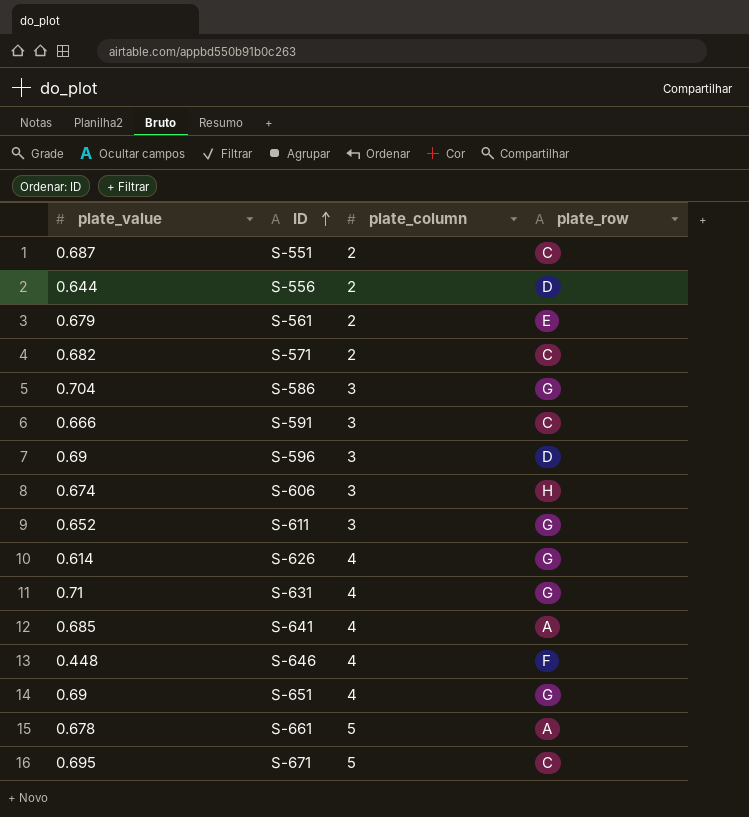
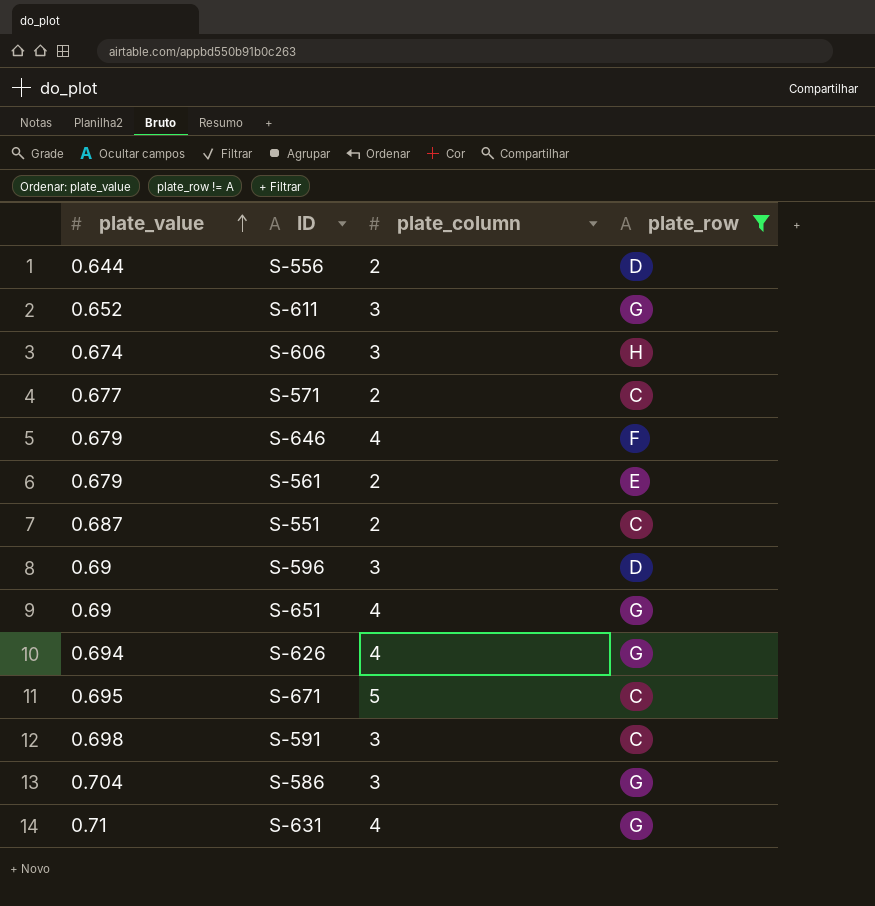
filter: none -> plate_row != A
row order: ID ascending -> plate_value ascending
S-571 | plate_value: 0.682 -> 0.677
S-646 | plate_value: 0.448 -> 0.679
S-626 | plate_value: 0.614 -> 0.694
S-591 | plate_value: 0.666 -> 0.698

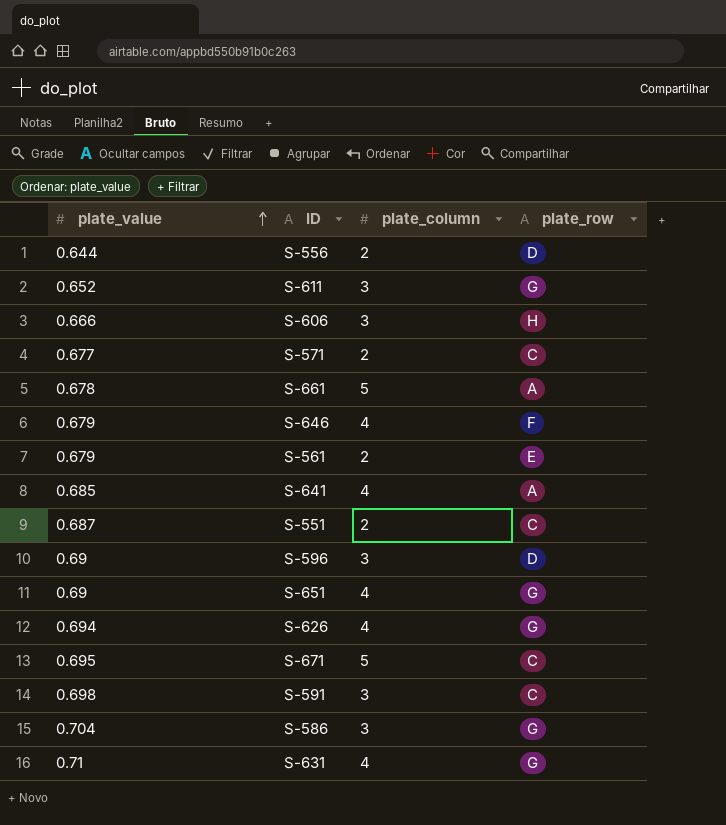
filter: plate_row != A -> none
S-606 | plate_value: 0.674 -> 0.666

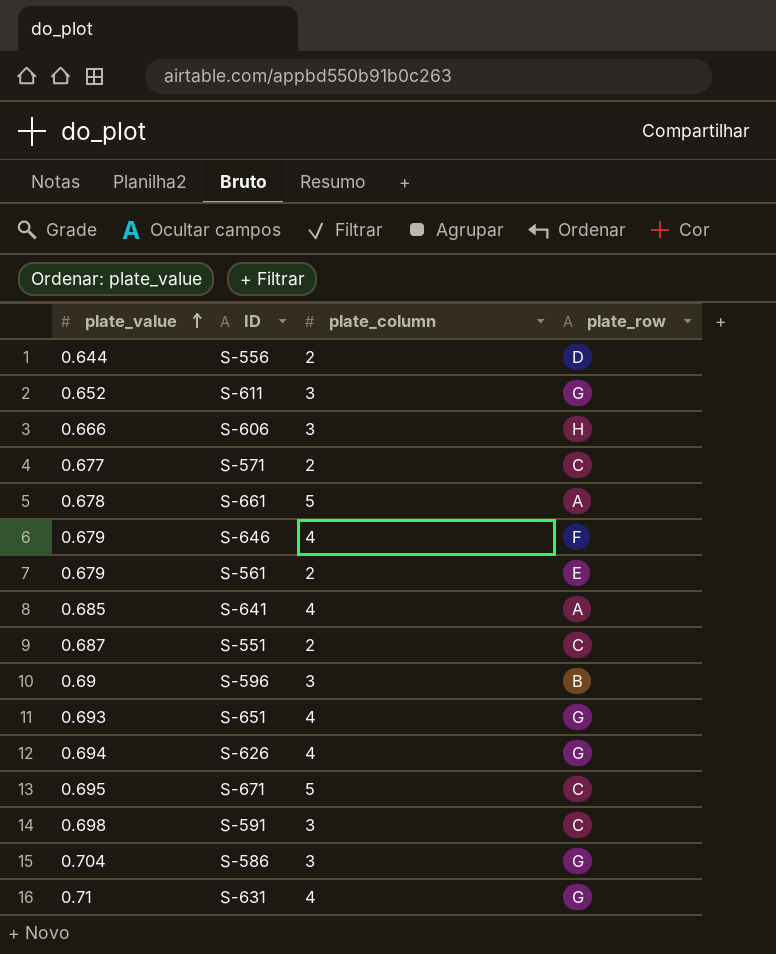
S-596 | plate_row: D -> B
S-651 | plate_value: 0.69 -> 0.693

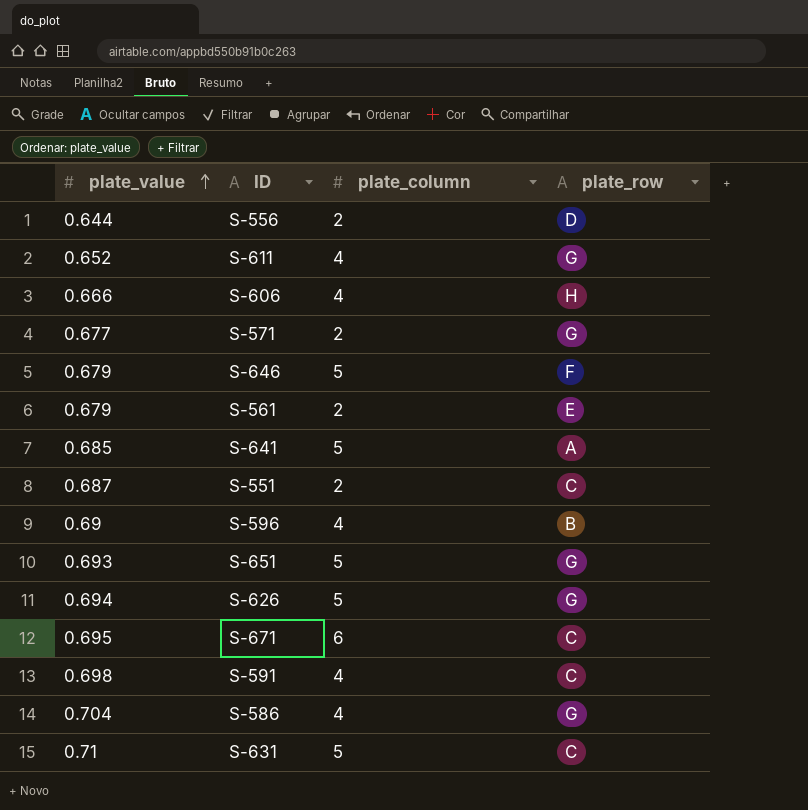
row S-661: 0.678 | 5 | A -> none
S-611 | plate_column: 3 -> 4
S-606 | plate_column: 3 -> 4
S-571 | plate_row: C -> G
S-646 | plate_column: 4 -> 5
S-641 | plate_column: 4 -> 5
S-596 | plate_column: 3 -> 4
S-651 | plate_column: 4 -> 5
S-626 | plate_column: 4 -> 5
S-671 | plate_column: 5 -> 6
S-591 | plate_column: 3 -> 4
S-586 | plate_column: 3 -> 4
S-631 | plate_column: 4 -> 5
S-631 | plate_row: G -> C

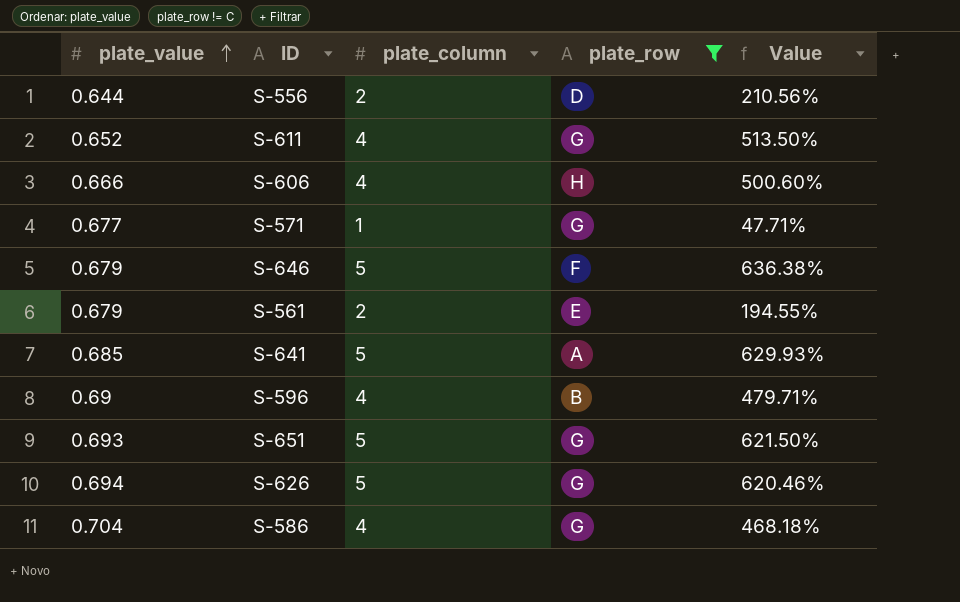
filter: none -> plate_row != C
column Value | formula: none -> ([plate_column] - [plate_value]) / [plate_value]
S-571 | plate_column: 2 -> 1

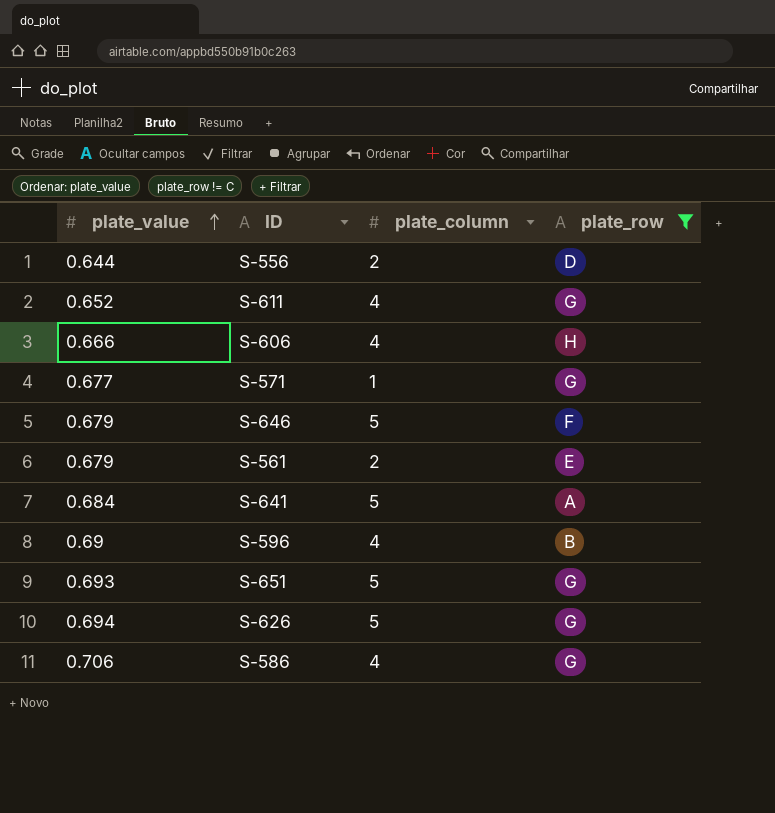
column Value | formula: ([plate_column] - [plate_value]) / [plate_value] -> none
S-641 | plate_value: 0.685 -> 0.684
S-586 | plate_value: 0.704 -> 0.706

